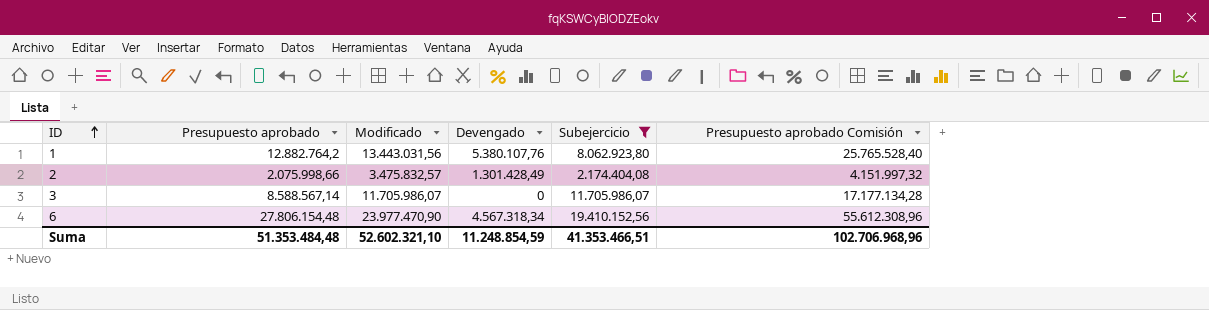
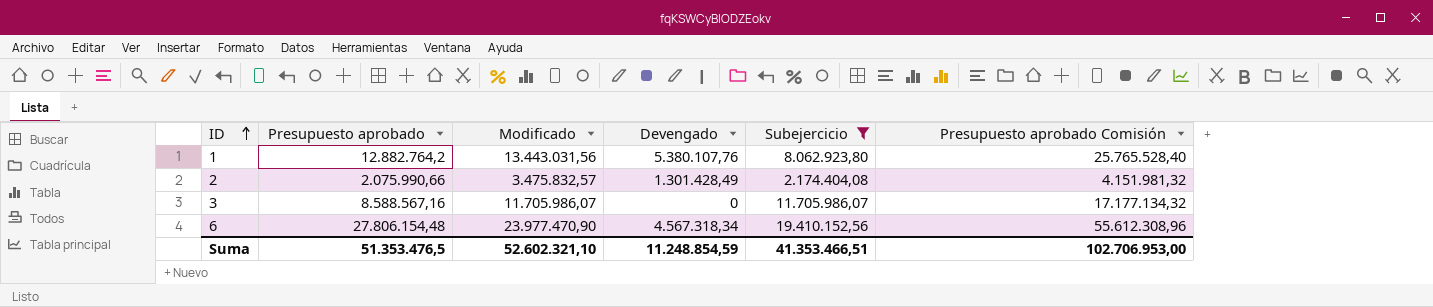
2 | Presupuesto aprobado: 2.075.998,66 -> 2.075.990,66
2 | Presupuesto aprobado Comisión: 4.151.997,32 -> 4.151.981,32
3 | Presupuesto aprobado: 8.588.567,14 -> 8.588.567,16
3 | Presupuesto aprobado Comisión: 17.177.134,28 -> 17.177.134,32
Suma | Presupuesto aprobado: 51.353.484,48 -> 51.353.476,5
Suma | Presupuesto aprobado Comisión: 102.706.968,96 -> 102.706.953,00

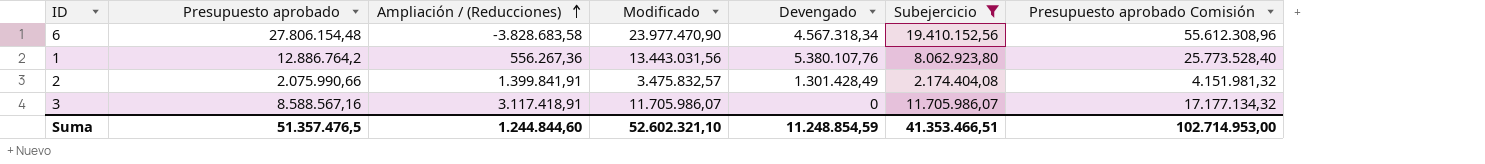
row order: ID ascending -> Ampliación / (Reducciones) ascending
column Ampliación / (Reducciones) | formula: none -> [Modificado] - [Presupuesto aprobado]
1 | Presupuesto aprobado: 12.882.764,2 -> 12.886.764,2
1 | Presupuesto aprobado Comisión: 25.765.528,40 -> 25.773.528,40
Suma | Presupuesto aprobado: 51.353.476,5 -> 51.357.476,5
Suma | Presupuesto aprobado Comisión: 102.706.953,00 -> 102.714.953,00

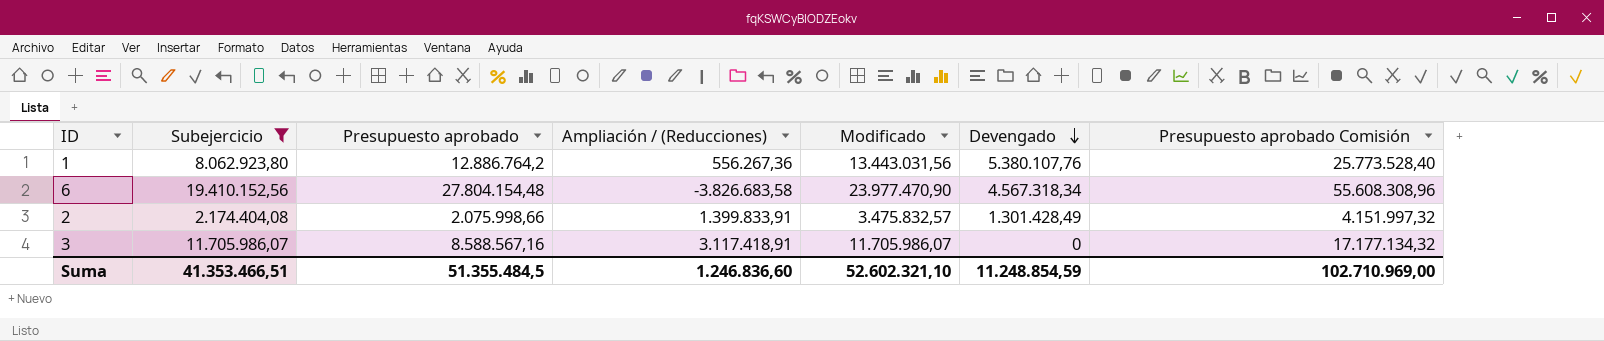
row order: Ampliación / (Reducciones) ascending -> Devengado descending
column Subejercicio | position: 6 -> 2
6 | Presupuesto aprobado: 27.806.154,48 -> 27.804.154,48
6 | Ampliación / (Reducciones): -3.828.683,58 -> -3.826.683,58
6 | Presupuesto aprobado Comisión: 55.612.308,96 -> 55.608.308,96
2 | Presupuesto aprobado: 2.075.990,66 -> 2.075.998,66
2 | Ampliación / (Reducciones): 1.399.841,91 -> 1.399.833,91
2 | Presupuesto aprobado Comisión: 4.151.981,32 -> 4.151.997,32
Suma | Presupuesto aprobado: 51.357.476,5 -> 51.355.484,5
Suma | Ampliación / (Reducciones): 1.244.844,60 -> 1.246.836,60
Suma | Presupuesto aprobado Comisión: 102.714.953,00 -> 102.710.969,00

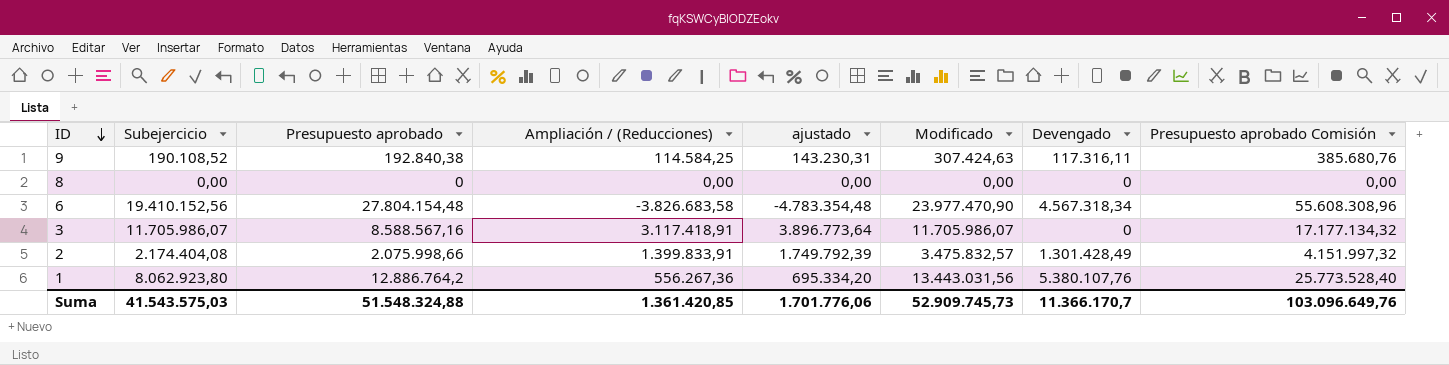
filter: Subejercicio >= 2.174.404,08 -> none
row order: Devengado descending -> ID descending
column ajustado | formula: none -> [Ampliación / (Reducciones)] * 1,25
Suma | Subejercicio: 41.353.466,51 -> 41.543.575,03
Suma | Presupuesto aprobado: 51.355.484,5 -> 51.548.324,88
Suma | Ampliación / (Reducciones): 1.246.836,60 -> 1.361.420,85
Suma | Modificado: 52.602.321,10 -> 52.909.745,73
Suma | Devengado: 11.248.854,59 -> 11.366.170,7
Suma | Presupuesto aprobado Comisión: 102.710.969,00 -> 103.096.649,76

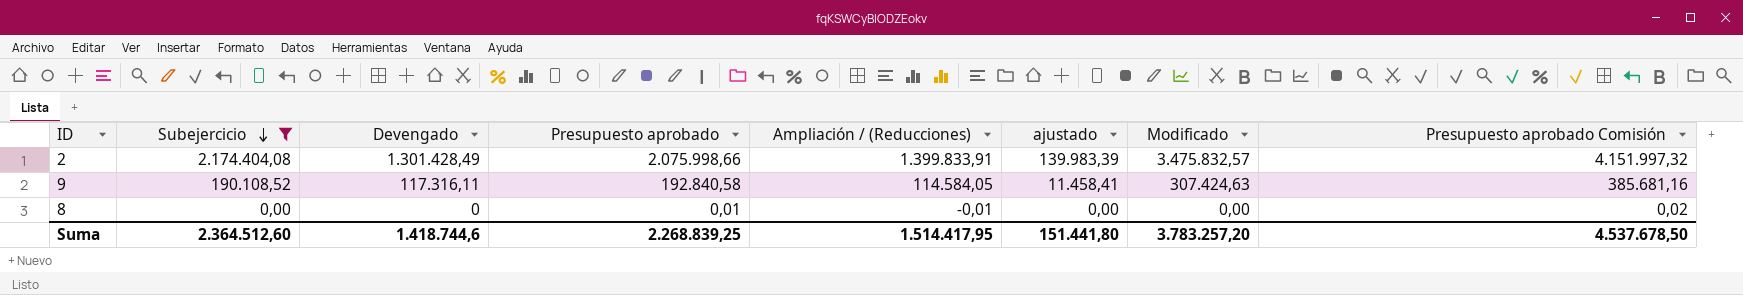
filter: none -> Subejercicio <= 2.174.404,08
row order: ID descending -> Subejercicio descending
column Devengado | position: 7 -> 3
column ajustado | formula: [Ampliación / (Reducciones)] * 1,25 -> [Ampliación / (Reducciones)] * 0,1
9 | Presupuesto aprobado: 192.840,38 -> 192.840,58
9 | Ampliación / (Reducciones): 114.584,25 -> 114.584,05
9 | Presupuesto aprobado Comisión: 385.680,76 -> 385.681,16
8 | Presupuesto aprobado: 0 -> 0,01
8 | Ampliación / (Reducciones): 0,00 -> -0,01
8 | Presupuesto aprobado Comisión: 0,00 -> 0,02
Suma | Subejercicio: 41.543.575,03 -> 2.364.512,60
Suma | Devengado: 11.366.170,7 -> 1.418.744,6
Suma | Presupuesto aprobado: 51.548.324,88 -> 2.268.839,25
Suma | Ampliación / (Reducciones): 1.361.420,85 -> 1.514.417,95
Suma | ajustado: 1.701.776,06 -> 151.441,80
Suma | Modificado: 52.909.745,73 -> 3.783.257,20
Suma | Presupuesto aprobado Comisión: 103.096.649,76 -> 4.537.678,50

